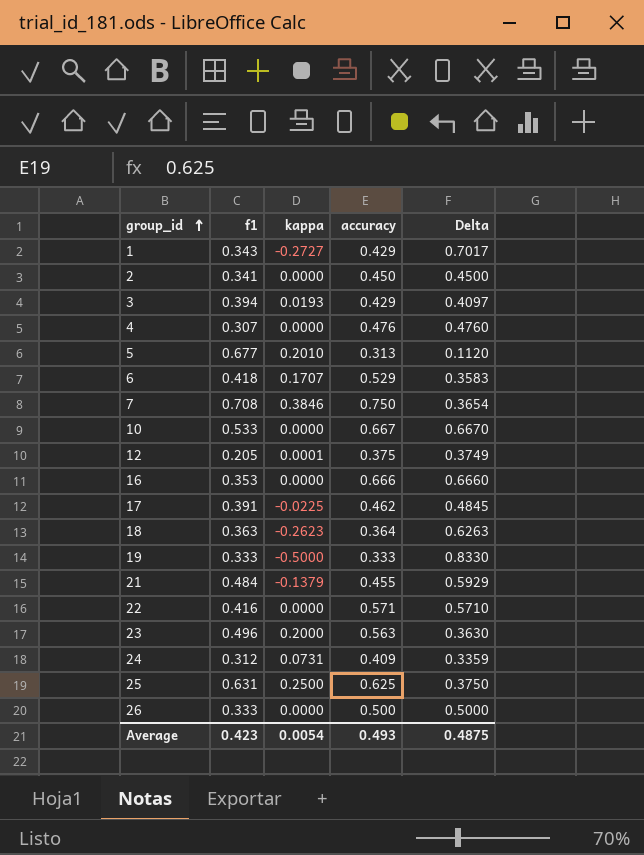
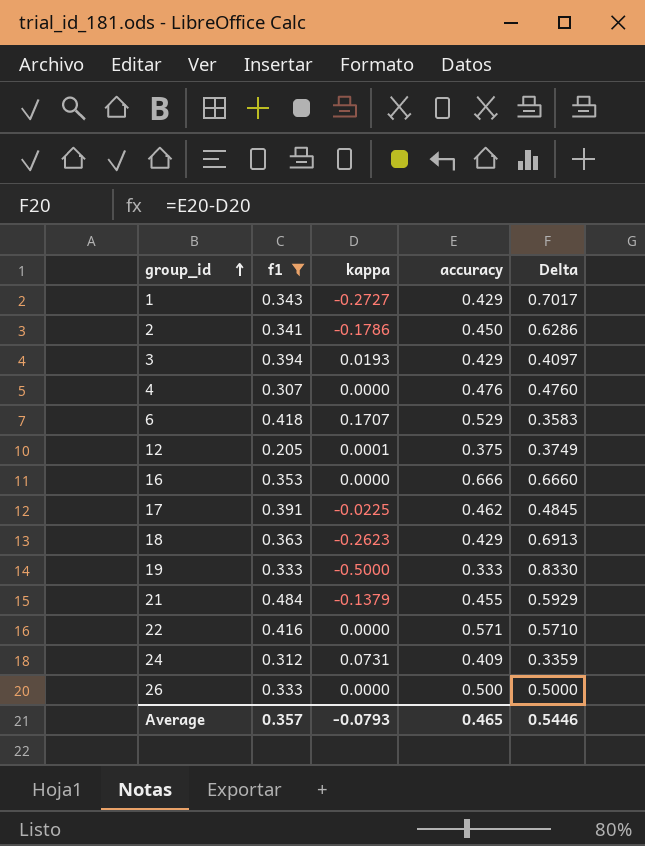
filter: none -> f1 <= 0.484
2 | kappa: 0.0000 -> -0.1786
2 | Delta: 0.4500 -> 0.6286
18 | accuracy: 0.364 -> 0.429
18 | Delta: 0.6263 -> 0.6913
Average | f1: 0.423 -> 0.357
Average | kappa: 0.0054 -> -0.0793
Average | accuracy: 0.493 -> 0.465
Average | Delta: 0.4875 -> 0.5446

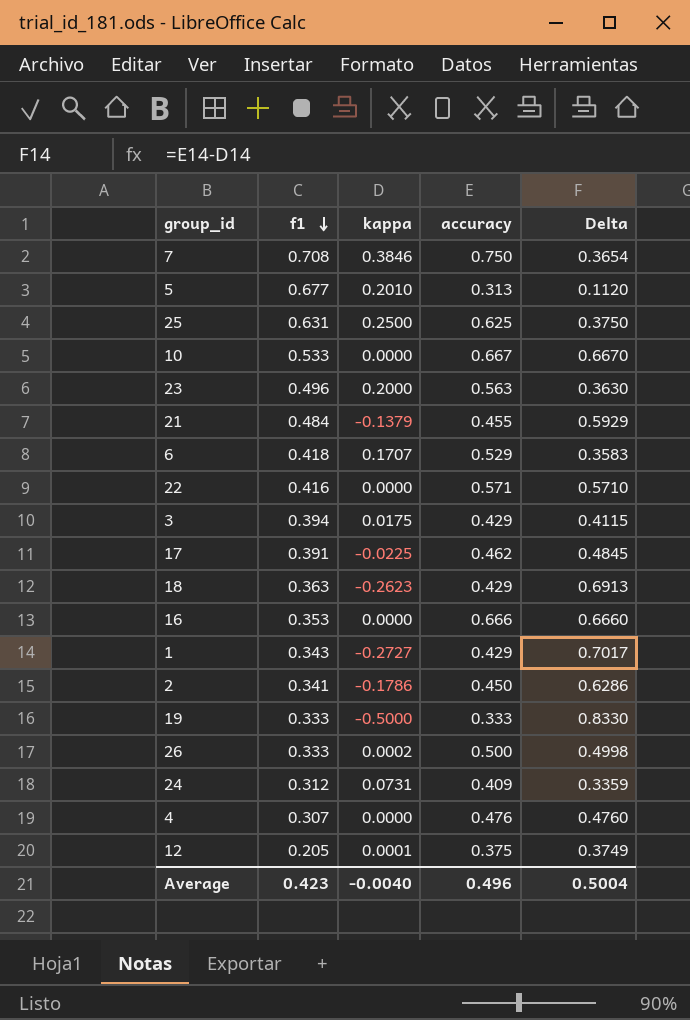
filter: f1 <= 0.484 -> none
row order: group_id ascending -> f1 descending
3 | kappa: 0.0193 -> 0.0175
3 | Delta: 0.4097 -> 0.4115
26 | kappa: 0.0000 -> 0.0002
26 | Delta: 0.5000 -> 0.4998
Average | f1: 0.357 -> 0.423
Average | kappa: -0.0793 -> -0.0040
Average | accuracy: 0.465 -> 0.496
Average | Delta: 0.5446 -> 0.5004

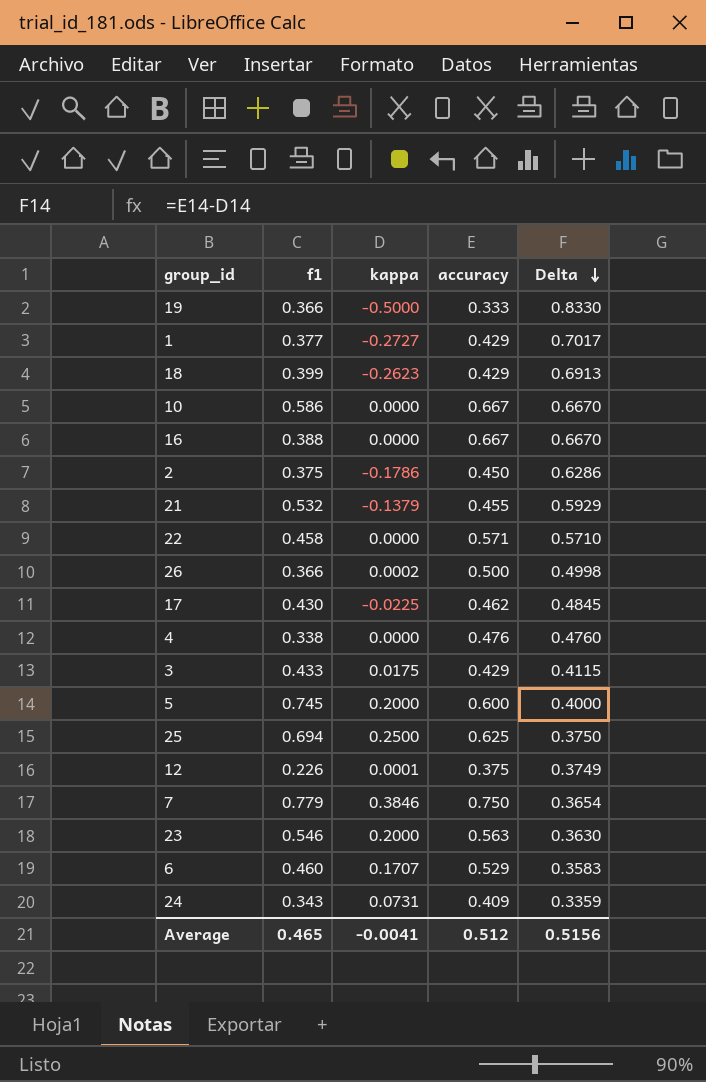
row order: f1 descending -> Delta descending
19 | f1: 0.333 -> 0.366
1 | f1: 0.343 -> 0.377
18 | f1: 0.363 -> 0.399
10 | f1: 0.533 -> 0.586
16 | f1: 0.353 -> 0.388
16 | accuracy: 0.666 -> 0.667
16 | Delta: 0.6660 -> 0.6670
2 | f1: 0.341 -> 0.375
21 | f1: 0.484 -> 0.532
22 | f1: 0.416 -> 0.458
26 | f1: 0.333 -> 0.366
17 | f1: 0.391 -> 0.430
4 | f1: 0.307 -> 0.338
3 | f1: 0.394 -> 0.433
5 | f1: 0.677 -> 0.745
5 | kappa: 0.2010 -> 0.2000
5 | accuracy: 0.313 -> 0.600
5 | Delta: 0.1120 -> 0.4000
25 | f1: 0.631 -> 0.694
12 | f1: 0.205 -> 0.226
7 | f1: 0.708 -> 0.779
23 | f1: 0.496 -> 0.546
6 | f1: 0.418 -> 0.460
24 | f1: 0.312 -> 0.343
Average | f1: 0.423 -> 0.465
Average | kappa: -0.0040 -> -0.0041
Average | accuracy: 0.496 -> 0.512
Average | Delta: 0.5004 -> 0.5156

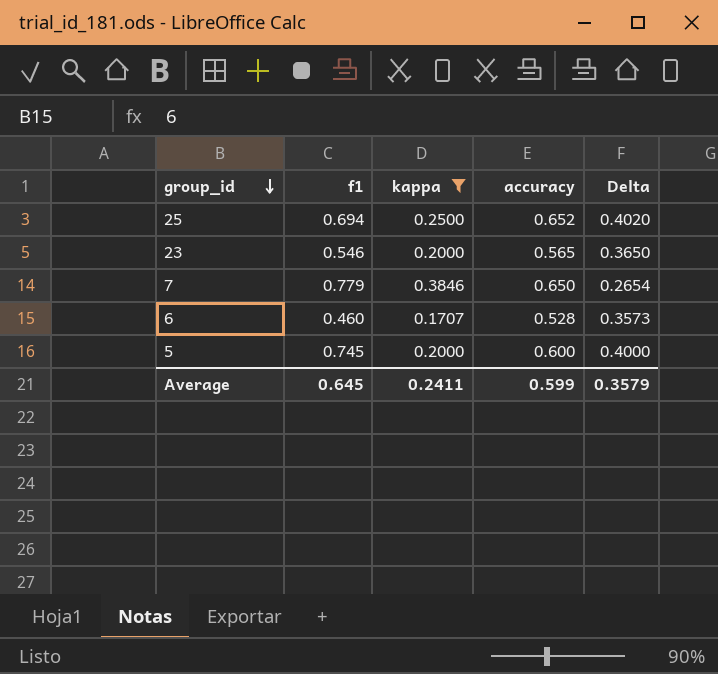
filter: none -> kappa >= 0.1707
row order: Delta descending -> group_id descending
25 | accuracy: 0.625 -> 0.652
25 | Delta: 0.3750 -> 0.4020
23 | accuracy: 0.563 -> 0.565
23 | Delta: 0.3630 -> 0.3650
7 | accuracy: 0.750 -> 0.650
7 | Delta: 0.3654 -> 0.2654
6 | accuracy: 0.529 -> 0.528
6 | Delta: 0.3583 -> 0.3573
Average | f1: 0.465 -> 0.645
Average | kappa: -0.0041 -> 0.2411
Average | accuracy: 0.512 -> 0.599
Average | Delta: 0.5156 -> 0.3579

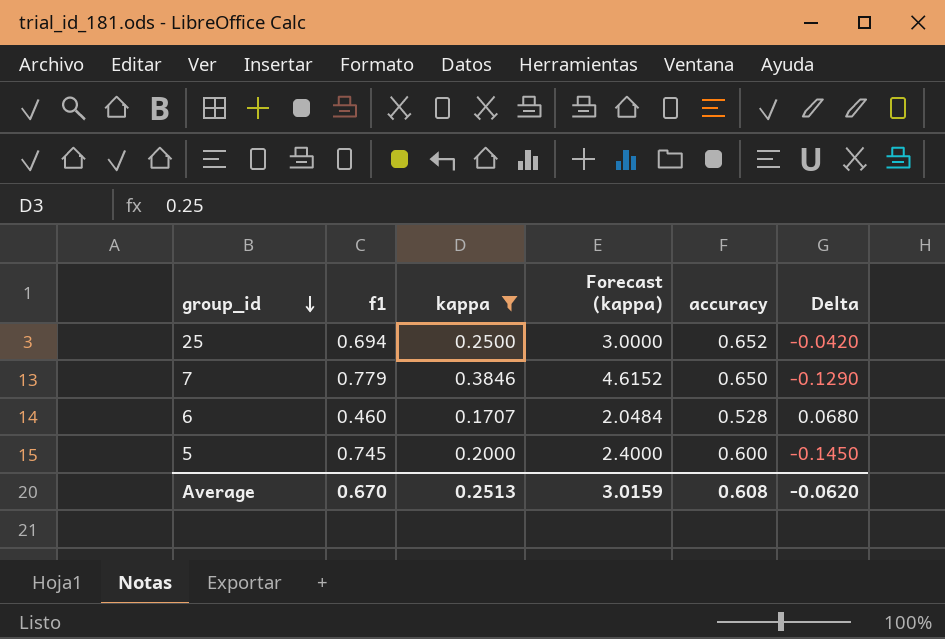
column Forecast (kappa) | formula: none -> [kappa] * 12
column Delta | formula: [accuracy] - [kappa] -> [accuracy] - [f1]
row 23: 0.546 | 0.2000 | 0.565 | 0.3650 -> none
Average | f1: 0.645 -> 0.670
Average | kappa: 0.2411 -> 0.2513
Average | accuracy: 0.599 -> 0.608
Average | Delta: 0.3579 -> -0.0620

